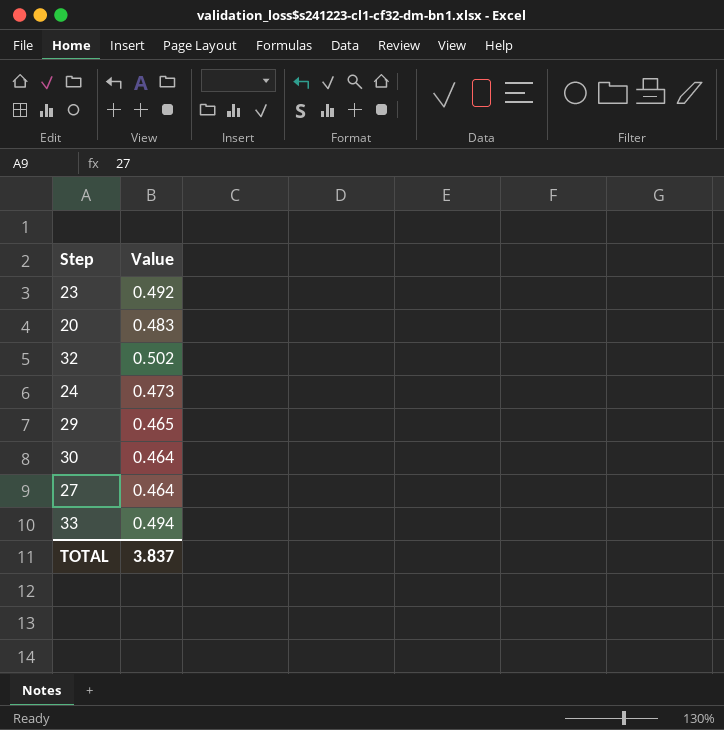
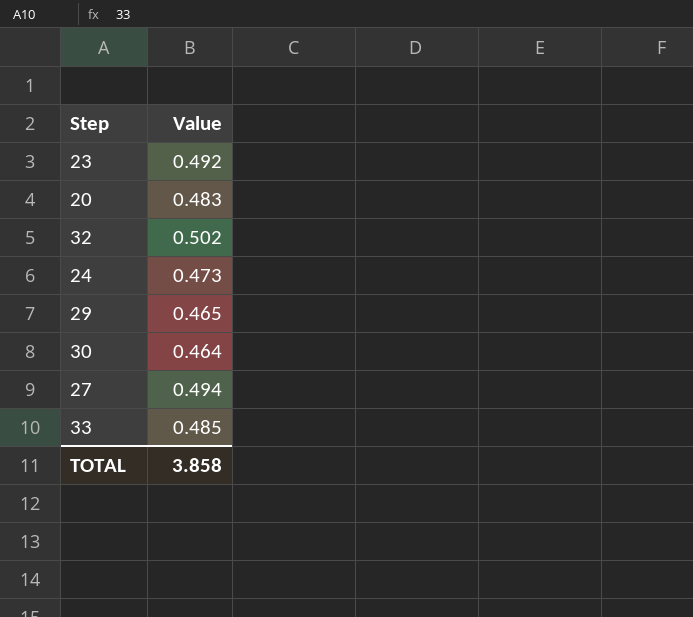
27 | Value: 0.464 -> 0.494
33 | Value: 0.494 -> 0.485
TOTAL | Value: 3.837 -> 3.858

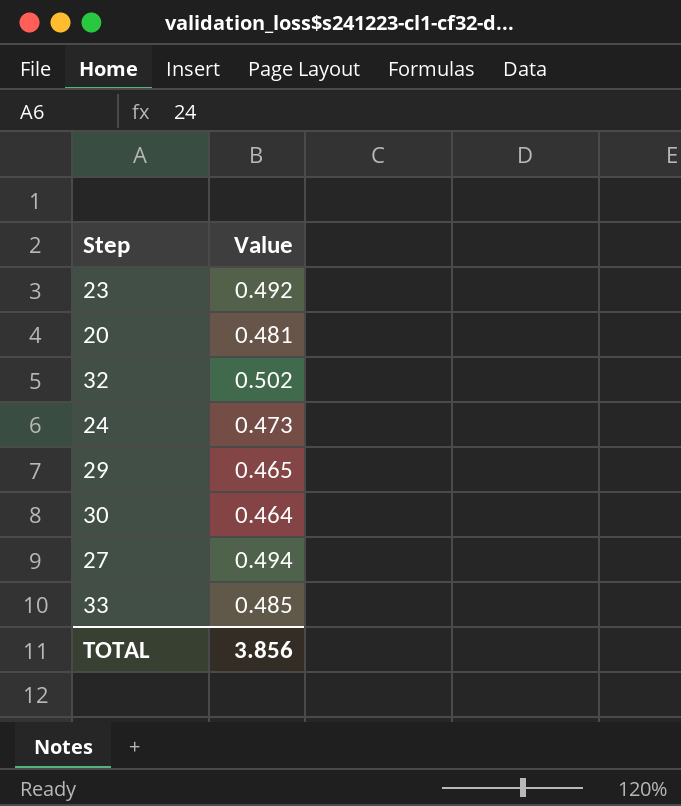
20 | Value: 0.483 -> 0.481
TOTAL | Value: 3.858 -> 3.856

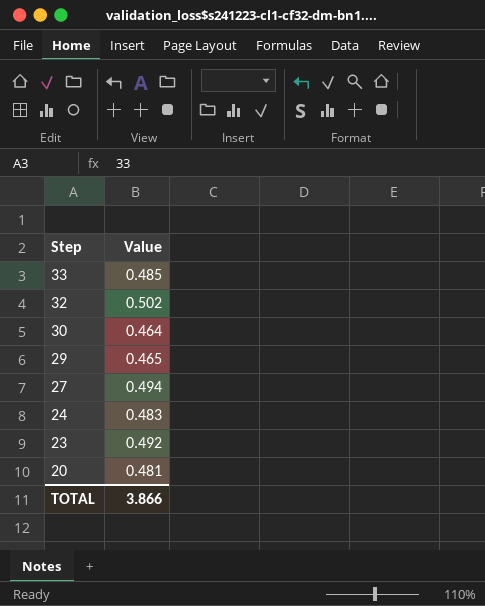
row order: none -> Step descending
24 | Value: 0.473 -> 0.483
TOTAL | Value: 3.856 -> 3.866

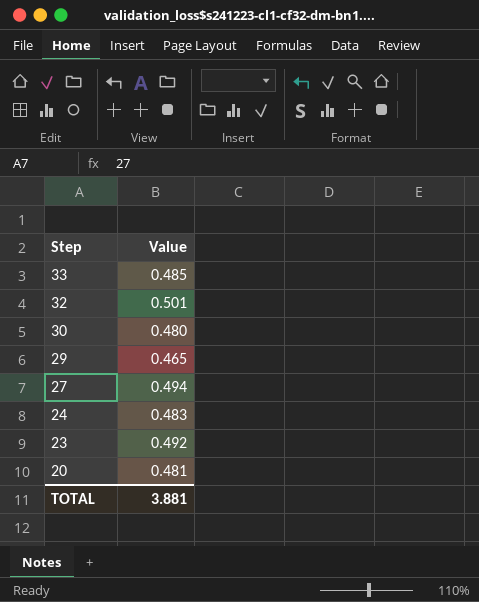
32 | Value: 0.502 -> 0.501
30 | Value: 0.464 -> 0.480
TOTAL | Value: 3.866 -> 3.881

